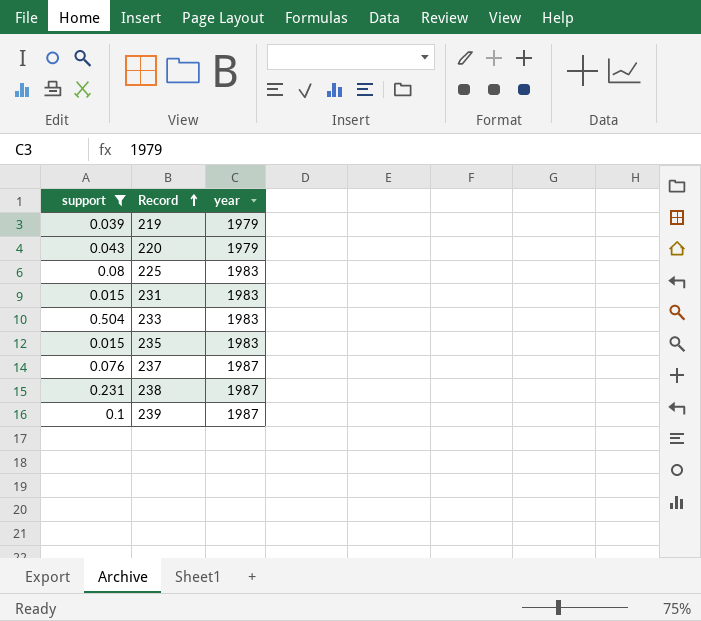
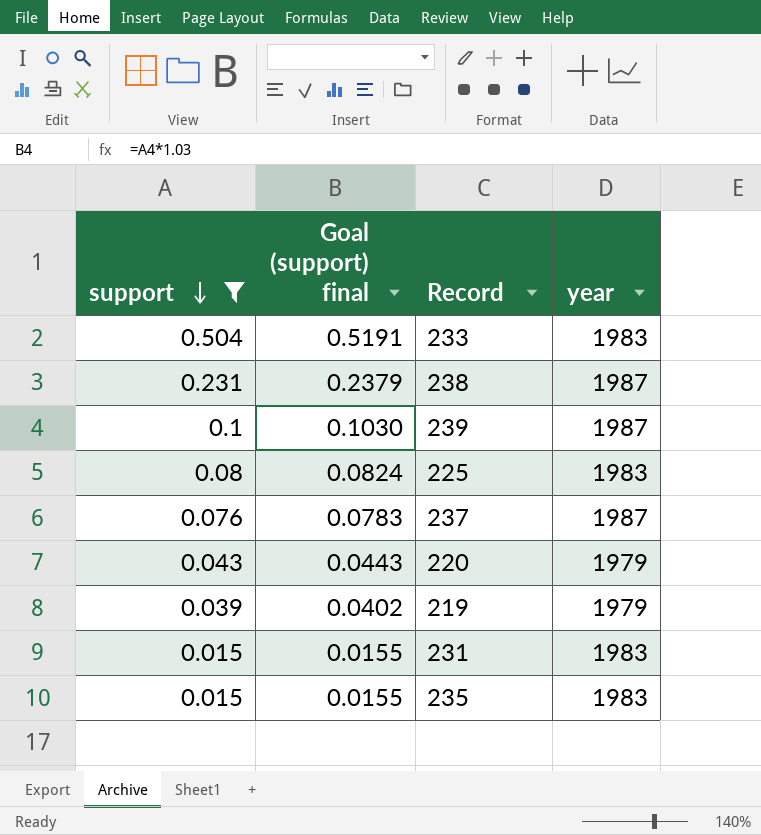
row order: Record ascending -> support descending
column Goal (support) final | formula: none -> [support] * 1.03

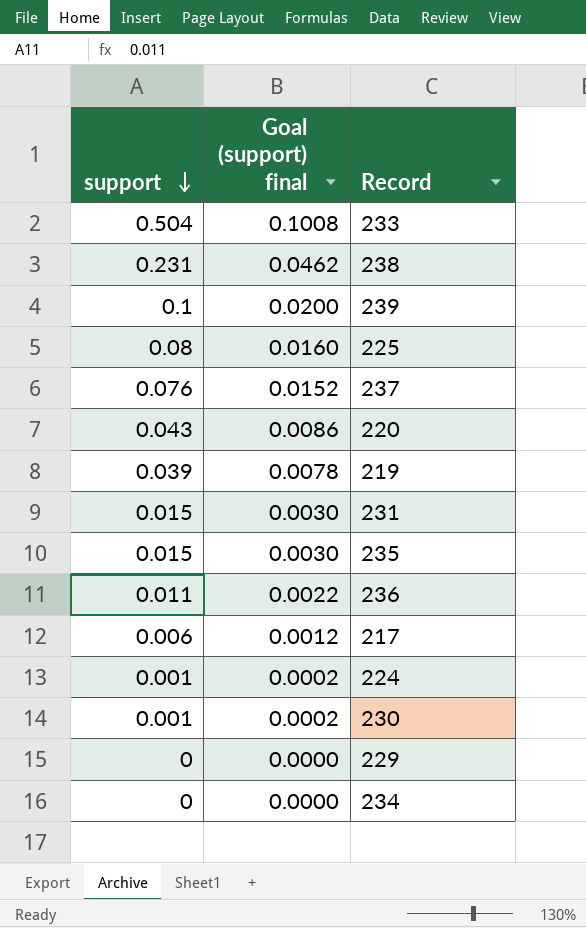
filter: support >= 0.015 -> none
column year | position: 4 -> none
column Goal (support) final | formula: [support] * 1.03 -> [support] * 0.2

